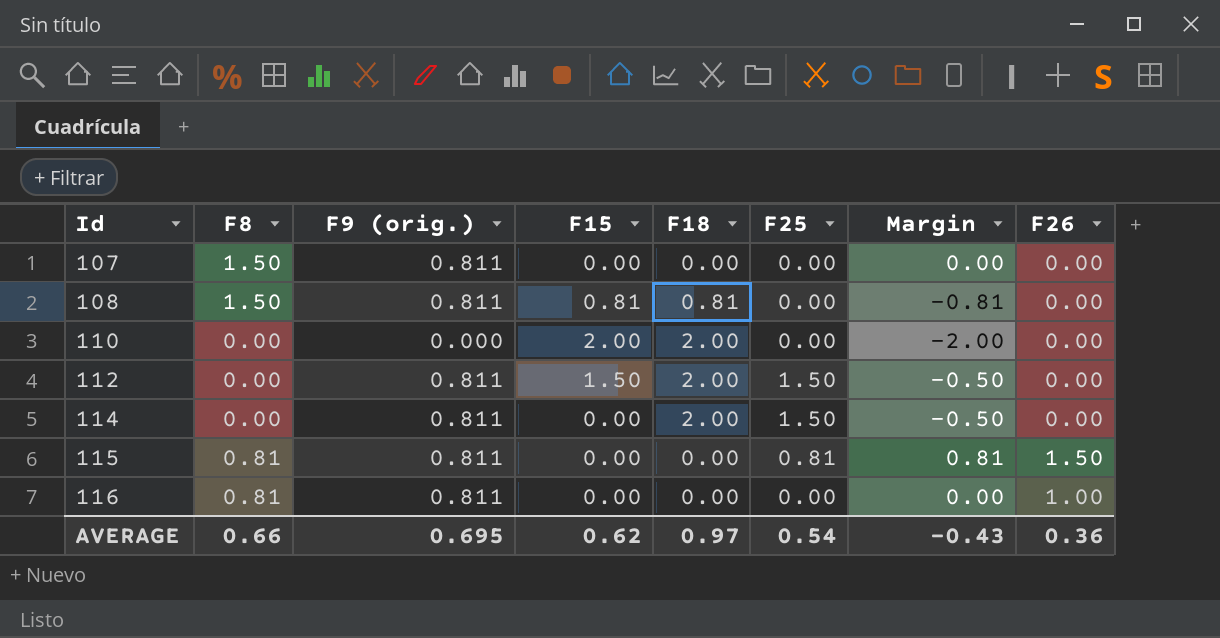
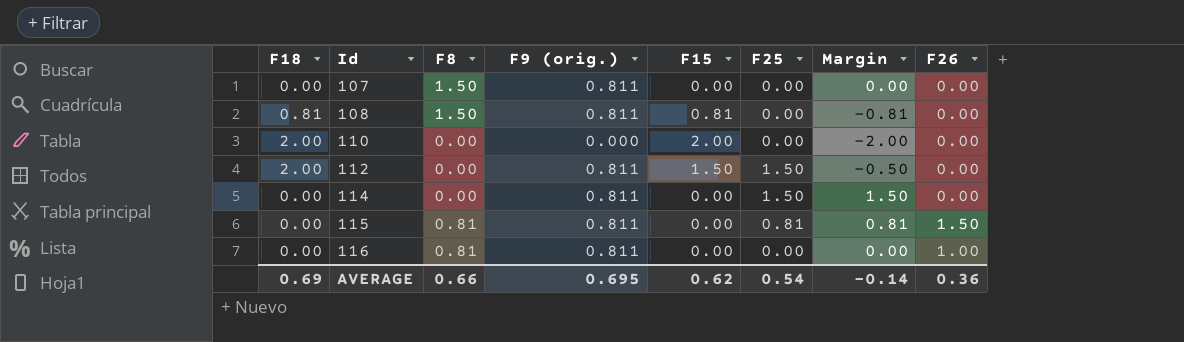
column F18 | position: 5 -> 1
114 | F18: 2.00 -> 0.00
114 | Margin: -0.50 -> 1.50
AVERAGE | F18: 0.97 -> 0.69
AVERAGE | Margin: -0.43 -> -0.14

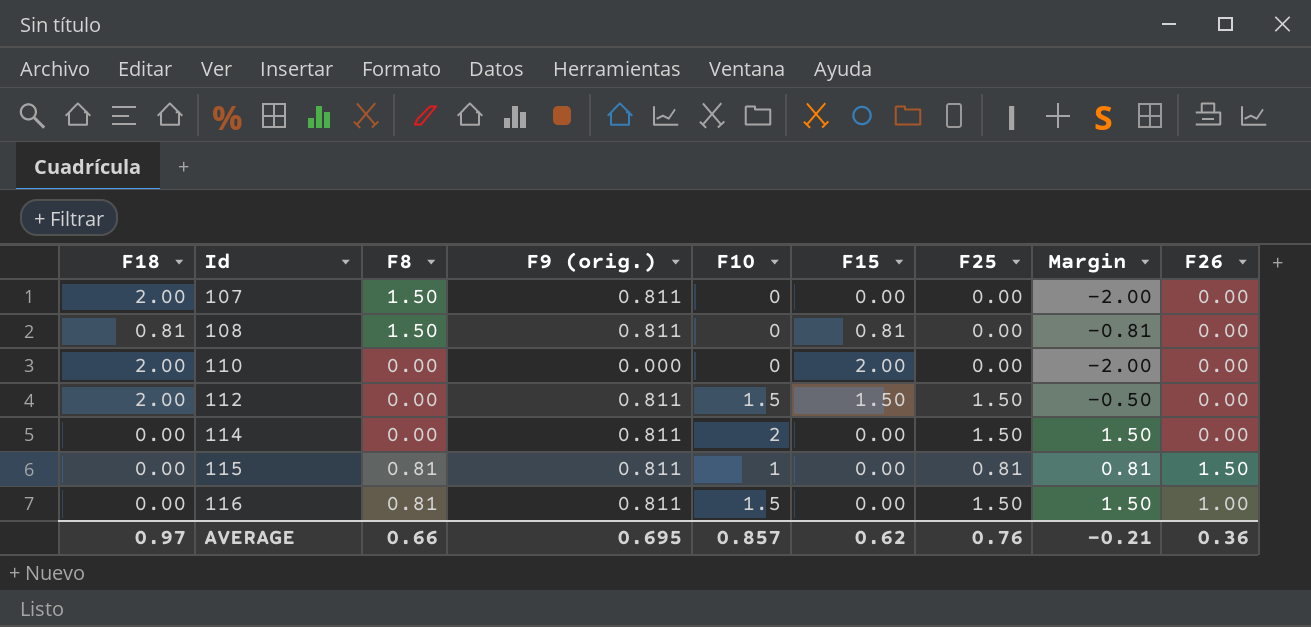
column F10 | position: none -> 5
107 | F18: 0.00 -> 2.00
107 | Margin: 0.00 -> -2.00
116 | F25: 0.00 -> 1.50
116 | Margin: 0.00 -> 1.50
AVERAGE | F18: 0.69 -> 0.97
AVERAGE | F25: 0.54 -> 0.76
AVERAGE | Margin: -0.14 -> -0.21

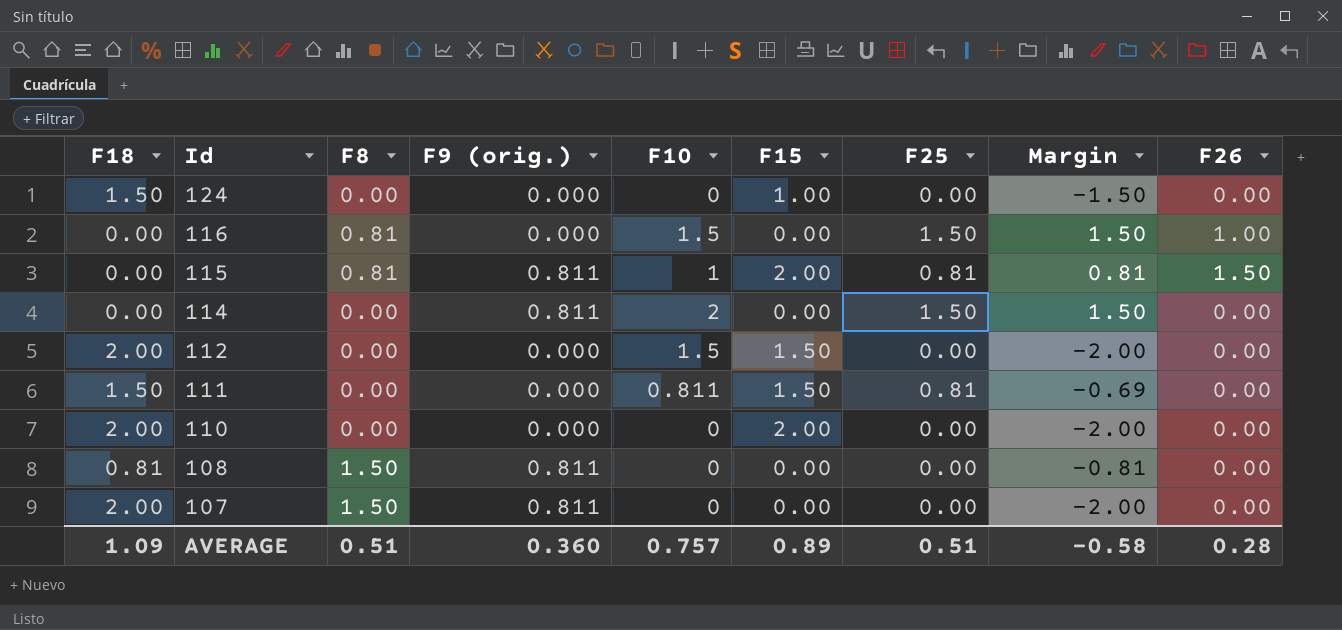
row order: Id ascending -> Id descending
row 124: none -> 1.50 | 0.00 | 0.000 | 0 | 1.00 | 0.00 | -1.50 | 0.00
116 | F9 (orig.): 0.811 -> 0.000
115 | F15: 0.00 -> 2.00
112 | F9 (orig.): 0.811 -> 0.000
112 | F25: 1.50 -> 0.00
112 | Margin: -0.50 -> -2.00
row 111: none -> 1.50 | 0.00 | 0.000 | 0.811 | 1.50 | 0.81 | -0.69 | 0.00
108 | F15: 0.81 -> 0.00
AVERAGE | F18: 0.97 -> 1.09
AVERAGE | F8: 0.66 -> 0.51
AVERAGE | F9 (orig.): 0.695 -> 0.360
AVERAGE | F10: 0.857 -> 0.757
AVERAGE | F15: 0.62 -> 0.89
AVERAGE | F25: 0.76 -> 0.51
AVERAGE | Margin: -0.21 -> -0.58
AVERAGE | F26: 0.36 -> 0.28

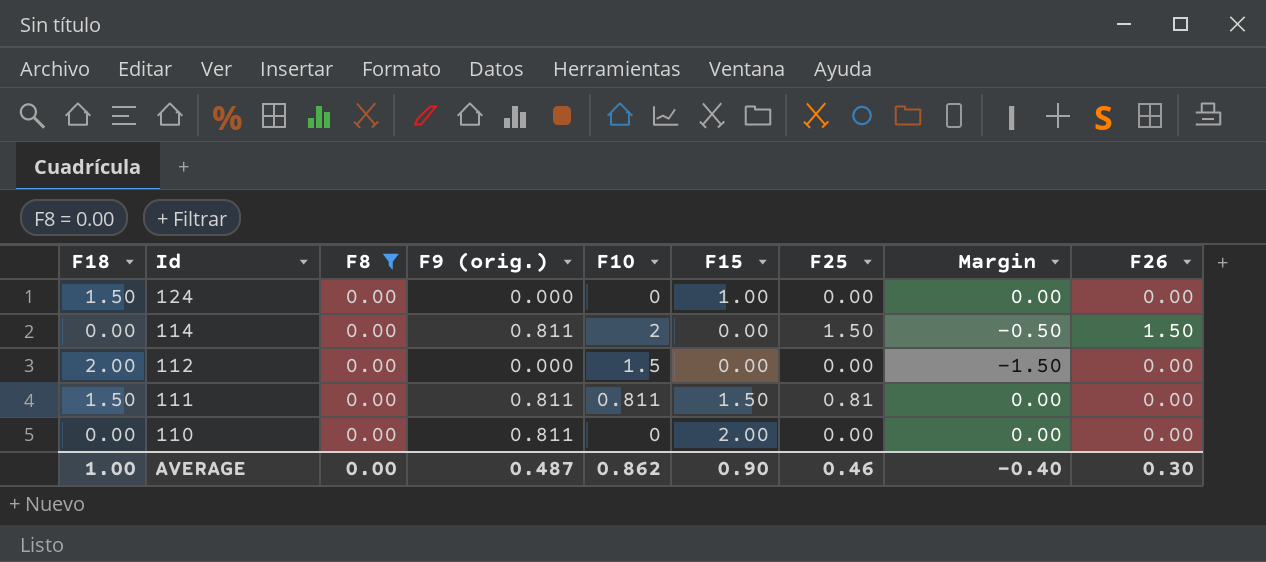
filter: none -> F8 = 0.00
column Margin | formula: [F25] - [F18] -> [F25] - [F10]
114 | F26: 0.00 -> 1.50
112 | F15: 1.50 -> 0.00
111 | F9 (orig.): 0.000 -> 0.811
110 | F18: 2.00 -> 0.00
110 | F9 (orig.): 0.000 -> 0.811
AVERAGE | F18: 1.09 -> 1.00
AVERAGE | F8: 0.51 -> 0.00
AVERAGE | F9 (orig.): 0.360 -> 0.487
AVERAGE | F10: 0.757 -> 0.862
AVERAGE | F15: 0.89 -> 0.90
AVERAGE | F25: 0.51 -> 0.46
AVERAGE | Margin: -0.58 -> -0.40
AVERAGE | F26: 0.28 -> 0.30

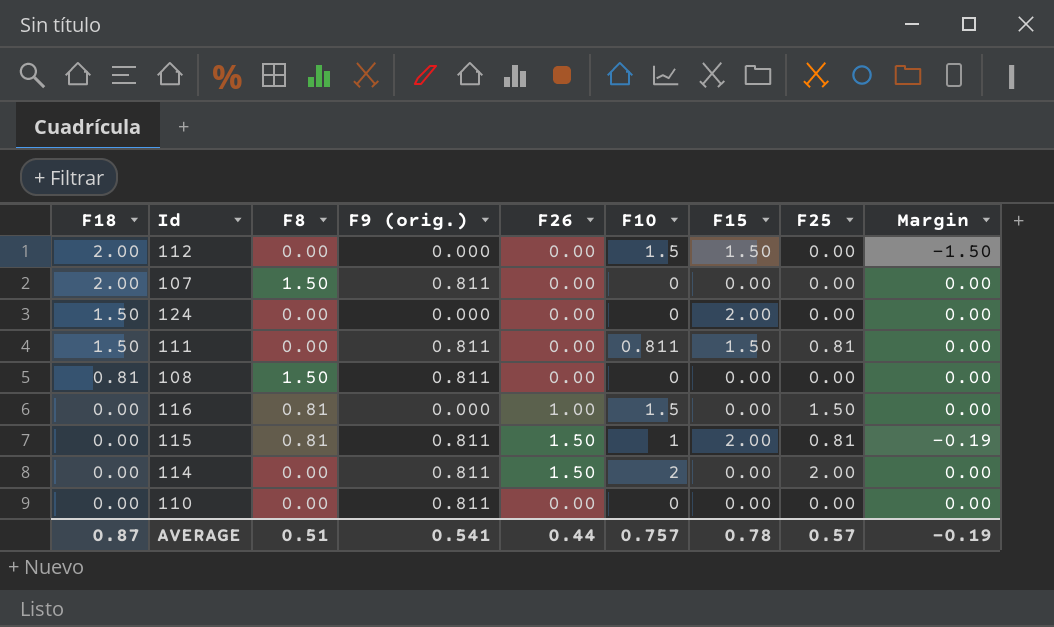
filter: F8 = 0.00 -> none
row order: Id descending -> F18 descending
column F26 | position: 9 -> 5
112 | F15: 0.00 -> 1.50
124 | F15: 1.00 -> 2.00
114 | F25: 1.50 -> 2.00
114 | Margin: -0.50 -> 0.00
110 | F15: 2.00 -> 0.00
AVERAGE | F18: 1.00 -> 0.87
AVERAGE | F8: 0.00 -> 0.51
AVERAGE | F9 (orig.): 0.487 -> 0.541
AVERAGE | F26: 0.30 -> 0.44
AVERAGE | F10: 0.862 -> 0.757
AVERAGE | F15: 0.90 -> 0.78
AVERAGE | F25: 0.46 -> 0.57
AVERAGE | Margin: -0.40 -> -0.19

